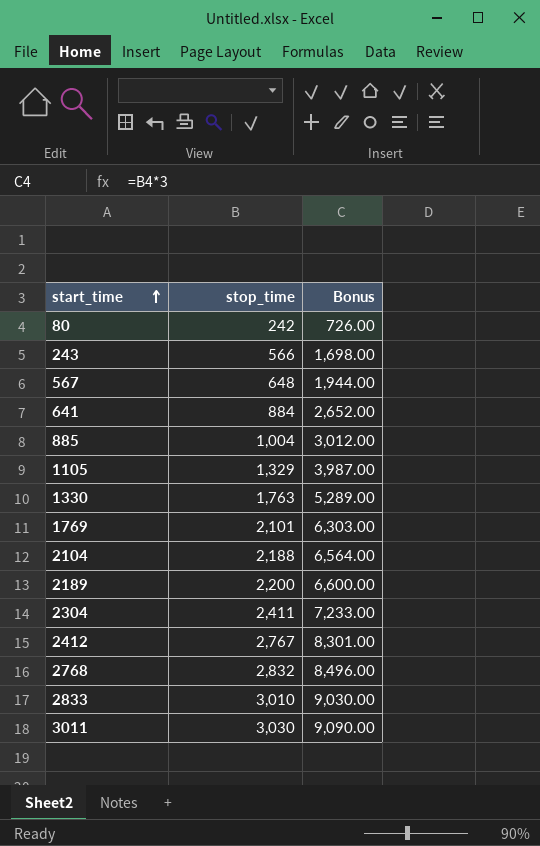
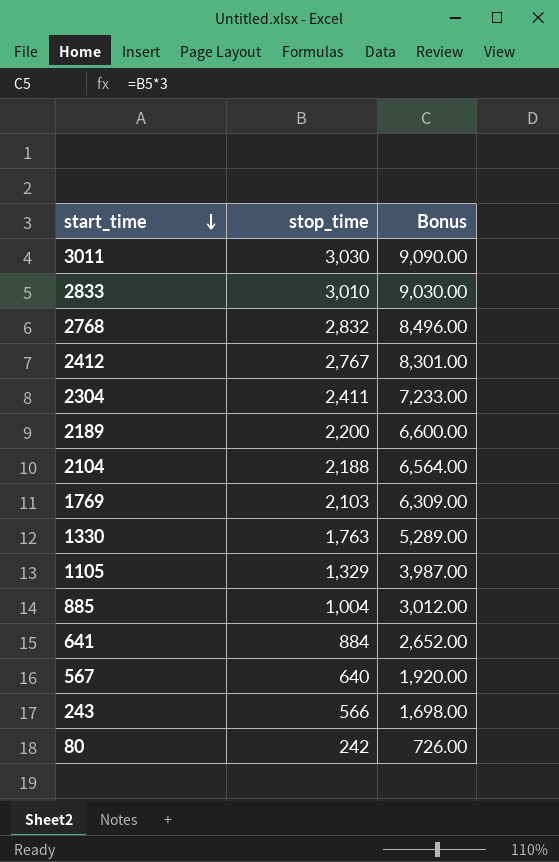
row order: start_time ascending -> start_time descending
1769 | stop_time: 2,101 -> 2,103
1769 | Bonus: 6,303.00 -> 6,309.00
567 | stop_time: 648 -> 640
567 | Bonus: 1,944.00 -> 1,920.00

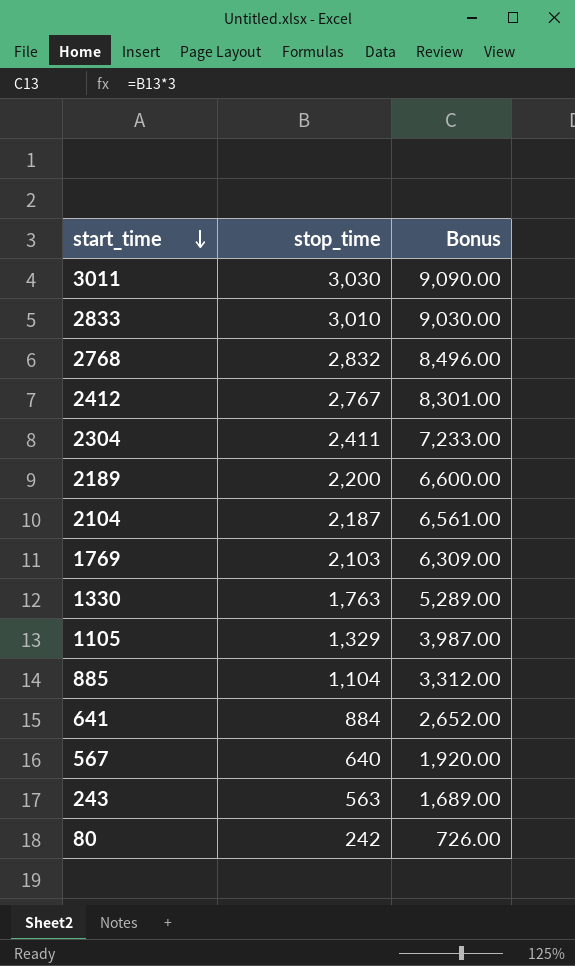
2104 | stop_time: 2,188 -> 2,187
2104 | Bonus: 6,564.00 -> 6,561.00
885 | stop_time: 1,004 -> 1,104
885 | Bonus: 3,012.00 -> 3,312.00
243 | stop_time: 566 -> 563
243 | Bonus: 1,698.00 -> 1,689.00

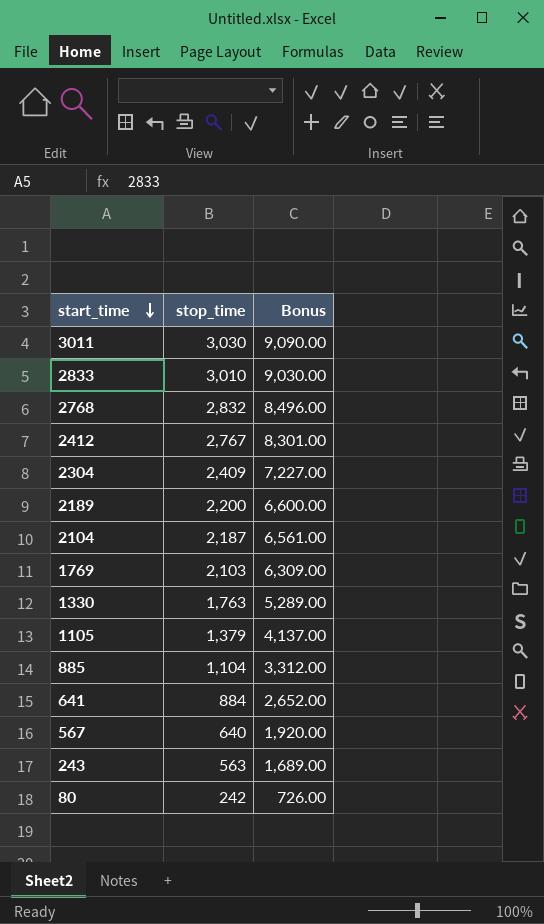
2304 | stop_time: 2,411 -> 2,409
2304 | Bonus: 7,233.00 -> 7,227.00
1105 | stop_time: 1,329 -> 1,379
1105 | Bonus: 3,987.00 -> 4,137.00

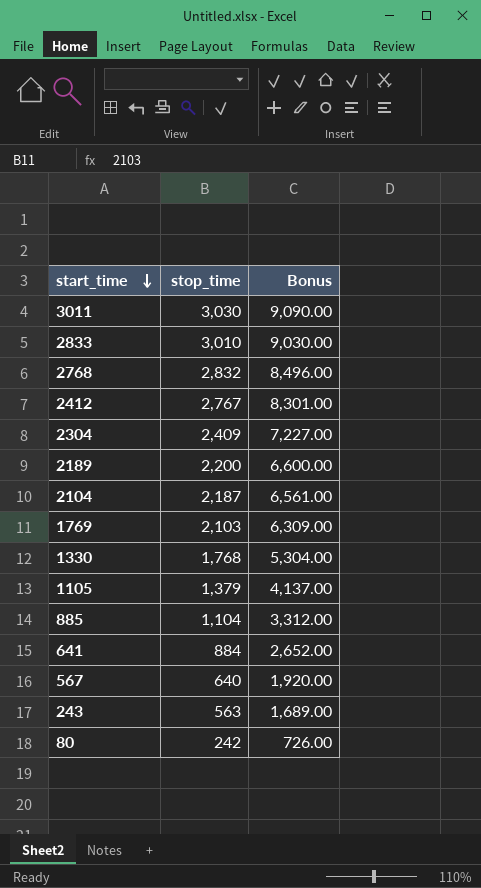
1330 | stop_time: 1,763 -> 1,768
1330 | Bonus: 5,289.00 -> 5,304.00

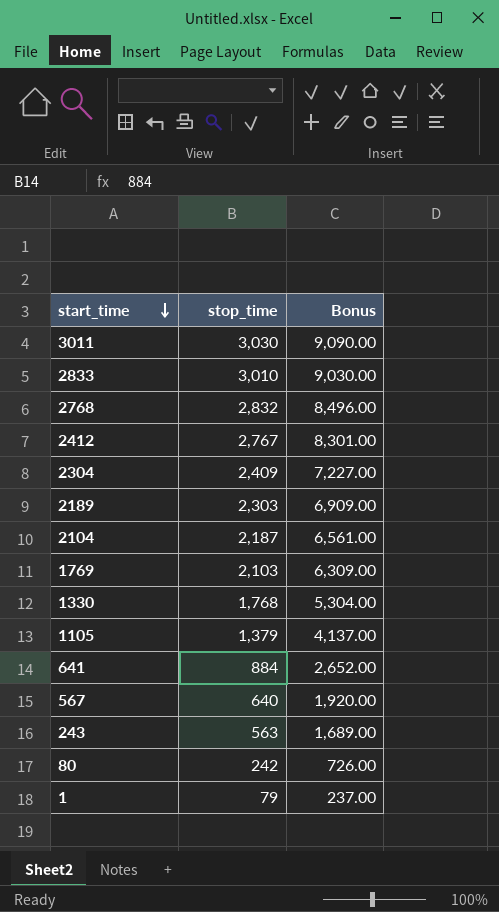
row 885: 1,104 | 3,312.00 -> none
2189 | stop_time: 2,200 -> 2,303
2189 | Bonus: 6,600.00 -> 6,909.00
row 1: none -> 79 | 237.00

